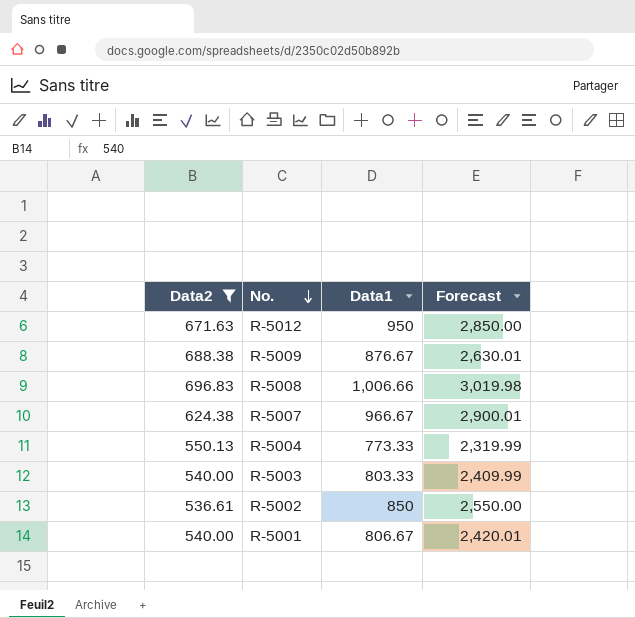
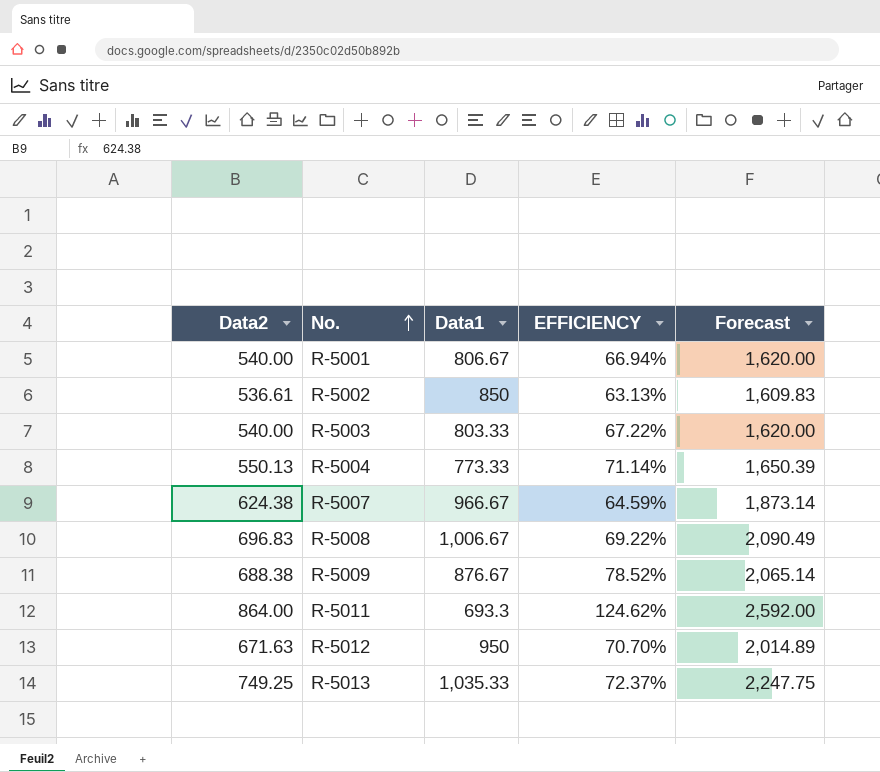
filter: Data2 <= 696.83 -> none
row order: No. descending -> No. ascending
column EFFICIENCY | formula: none -> [Data2] / [Data1]
column Forecast | formula: [Data1] * 3 -> [Data2] * 3
R-5008 | Data1: 1,006.66 -> 1,006.67

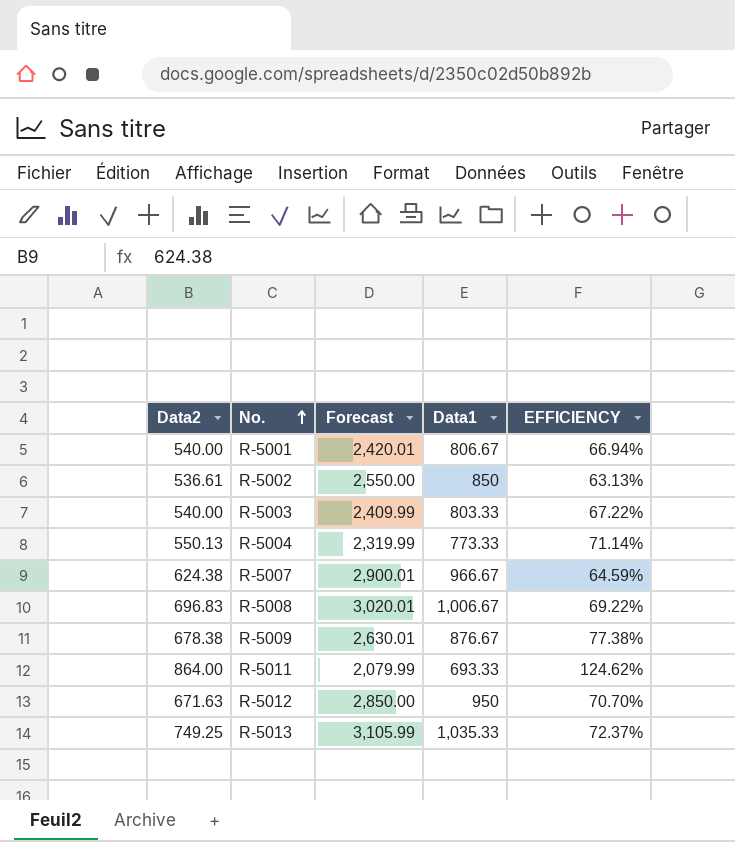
column Forecast | formula: [Data2] * 3 -> [Data1] * 3
column Forecast | position: 5 -> 3
R-5009 | Data2: 688.38 -> 678.38
R-5009 | EFFICIENCY: 78.52% -> 77.38%
R-5011 | Data1: 693.3 -> 693.33

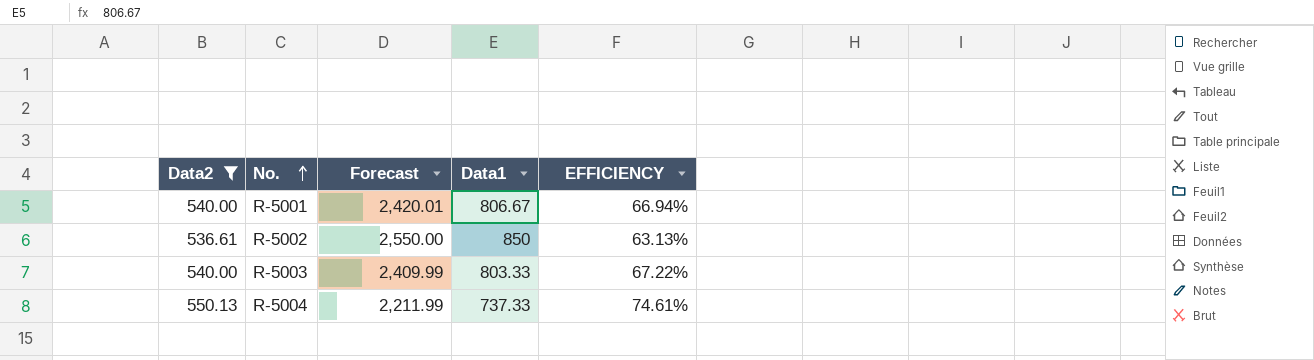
filter: none -> Data2 <= 550.13
R-5004 | Forecast: 2,319.99 -> 2,211.99
R-5004 | Data1: 773.33 -> 737.33
R-5004 | EFFICIENCY: 71.14% -> 74.61%

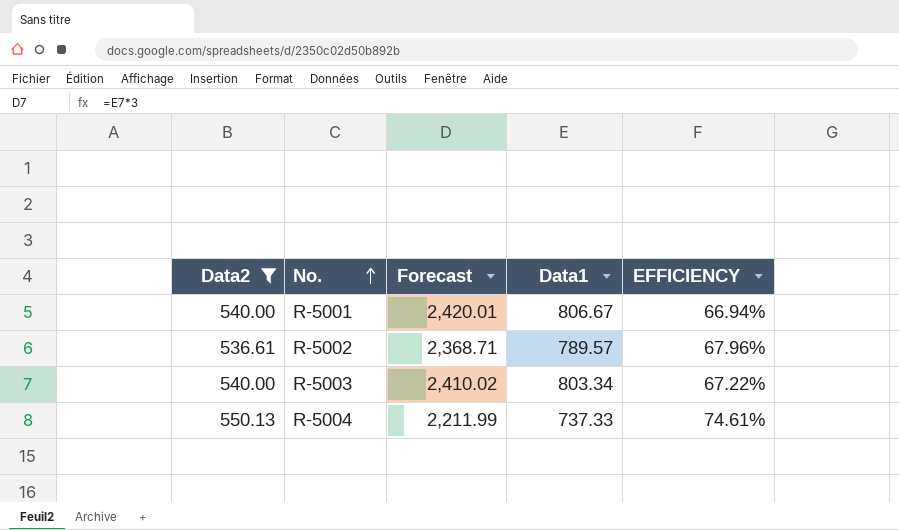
R-5002 | Forecast: 2,550.00 -> 2,368.71
R-5002 | Data1: 850 -> 789.57
R-5002 | EFFICIENCY: 63.13% -> 67.96%
R-5003 | Forecast: 2,409.99 -> 2,410.02
R-5003 | Data1: 803.33 -> 803.34

